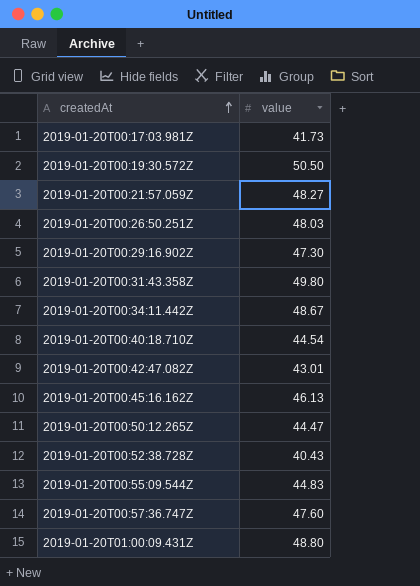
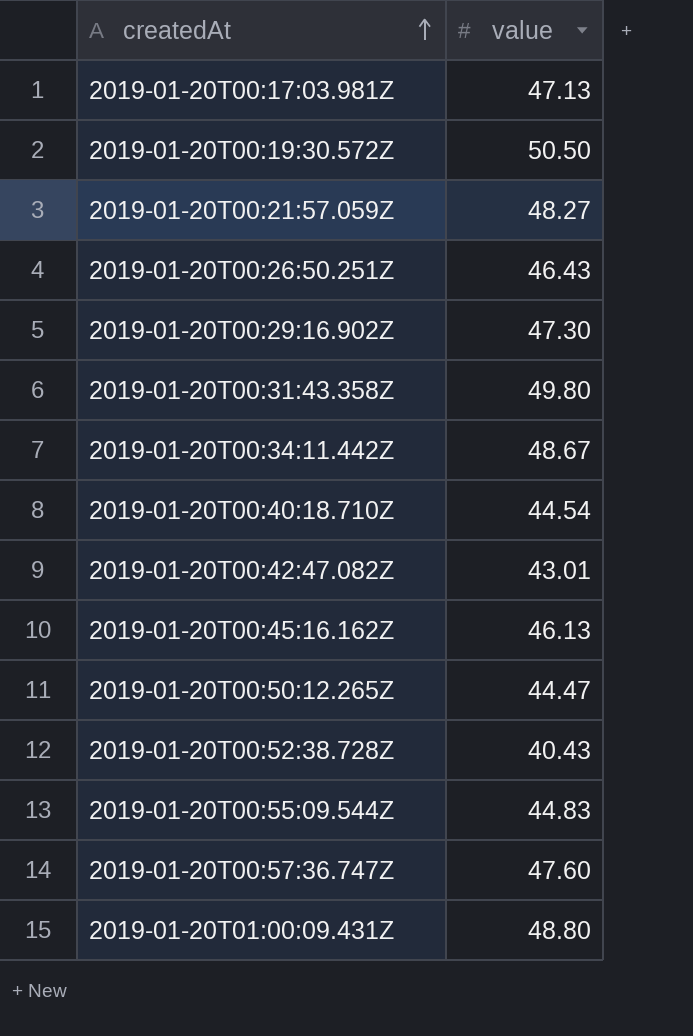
2019-01-20T00:17:03.981Z | value: 41.73 -> 47.13
2019-01-20T00:26:50.251Z | value: 48.03 -> 46.43

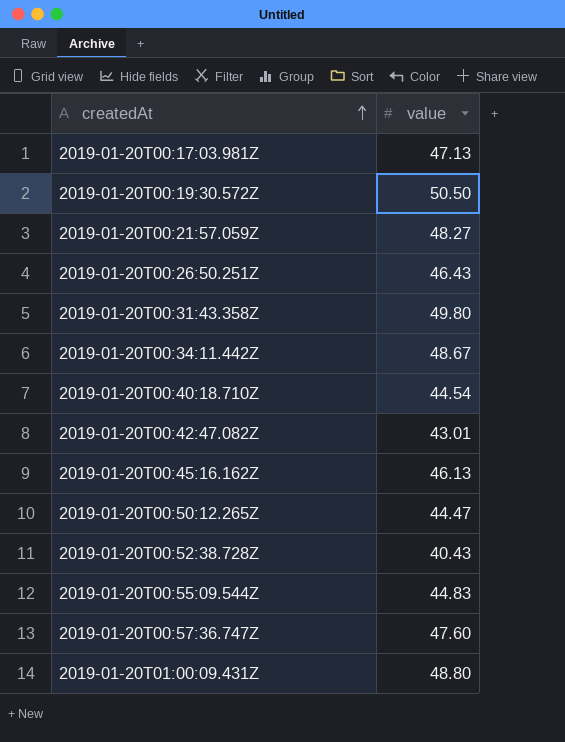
row 2019-01-20T00:29:16.902Z: 47.30 -> none

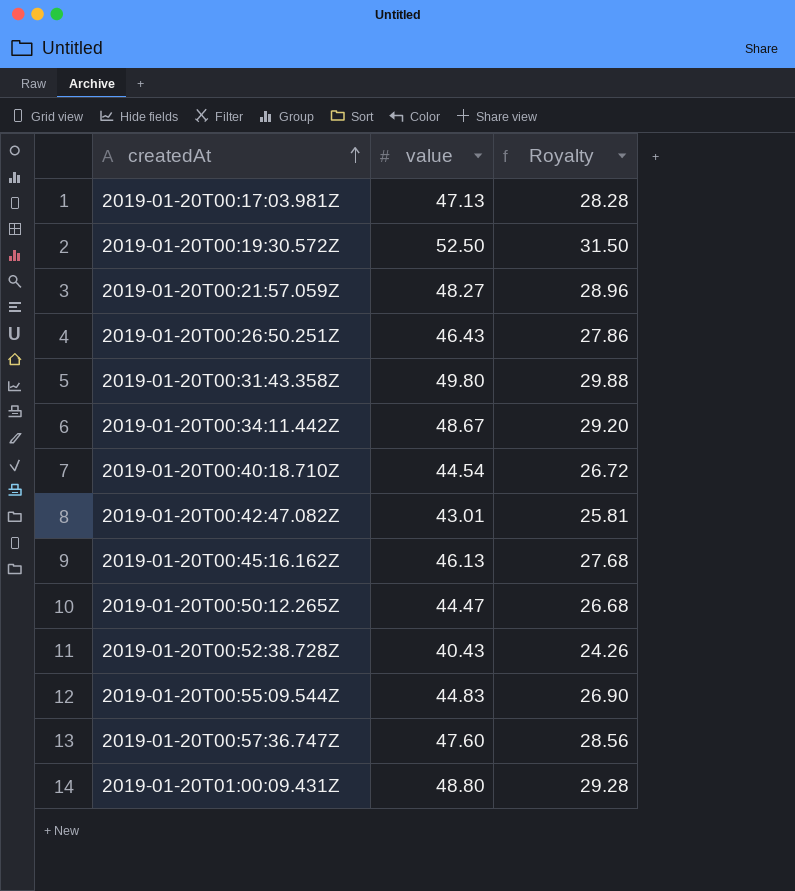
column Royalty | formula: none -> [value] * 0.6
2019-01-20T00:19:30.572Z | value: 50.50 -> 52.50

